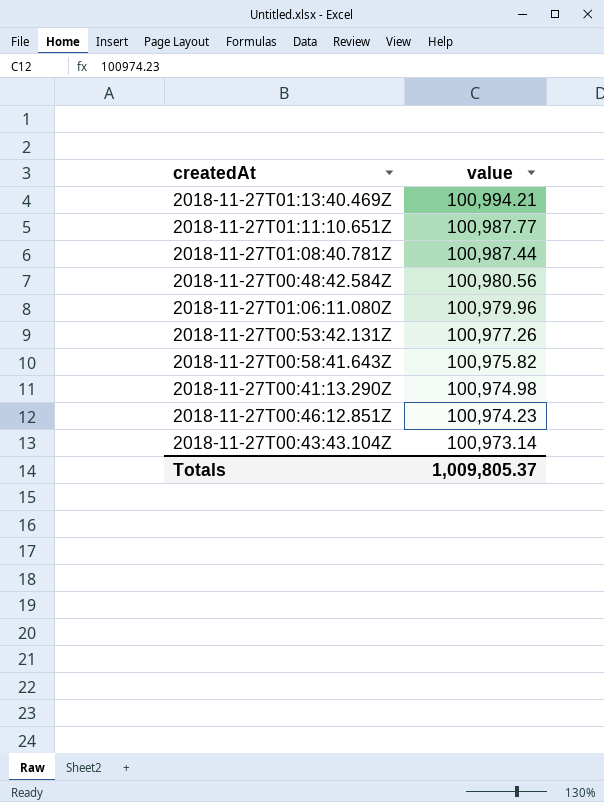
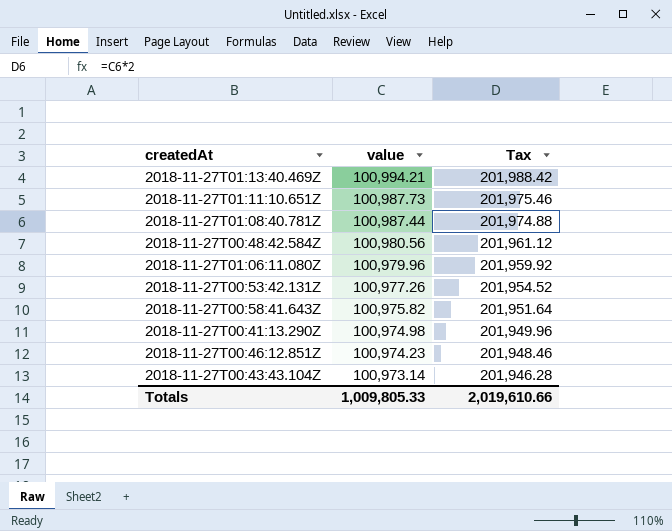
column Tax | formula: none -> [value] * 2
2018-11-27T01:11:10.651Z | value: 100,987.77 -> 100,987.73
Totals | value: 1,009,805.37 -> 1,009,805.33

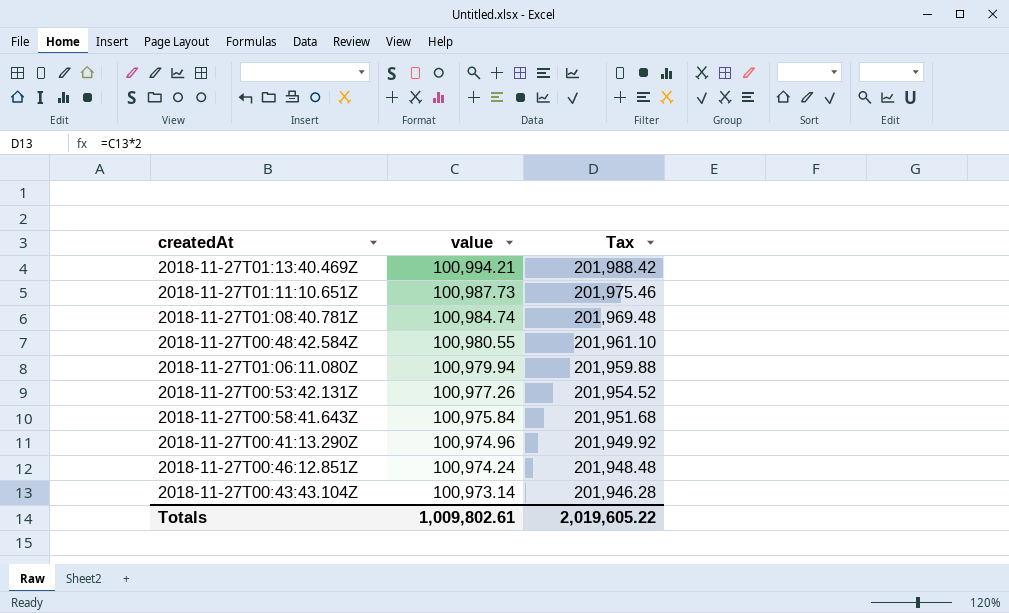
2018-11-27T01:08:40.781Z | value: 100,987.44 -> 100,984.74
2018-11-27T01:08:40.781Z | Tax: 201,974.88 -> 201,969.48
2018-11-27T00:48:42.584Z | value: 100,980.56 -> 100,980.55
2018-11-27T00:48:42.584Z | Tax: 201,961.12 -> 201,961.10
2018-11-27T01:06:11.080Z | value: 100,979.96 -> 100,979.94
2018-11-27T01:06:11.080Z | Tax: 201,959.92 -> 201,959.88
2018-11-27T00:58:41.643Z | value: 100,975.82 -> 100,975.84
2018-11-27T00:58:41.643Z | Tax: 201,951.64 -> 201,951.68
2018-11-27T00:41:13.290Z | value: 100,974.98 -> 100,974.96
2018-11-27T00:41:13.290Z | Tax: 201,949.96 -> 201,949.92
2018-11-27T00:46:12.851Z | value: 100,974.23 -> 100,974.24
2018-11-27T00:46:12.851Z | Tax: 201,948.46 -> 201,948.48
Totals | value: 1,009,805.33 -> 1,009,802.61
Totals | Tax: 2,019,610.66 -> 2,019,605.22

